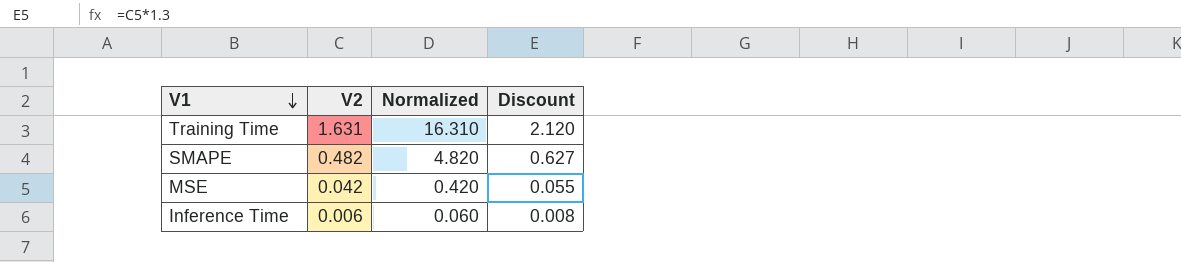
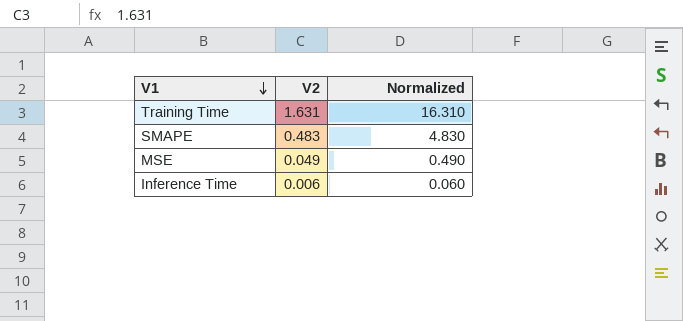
column Discount | formula: [V2] * 1.3 -> none
SMAPE | V2: 0.482 -> 0.483
SMAPE | Normalized: 4.820 -> 4.830
MSE | V2: 0.042 -> 0.049
MSE | Normalized: 0.420 -> 0.490

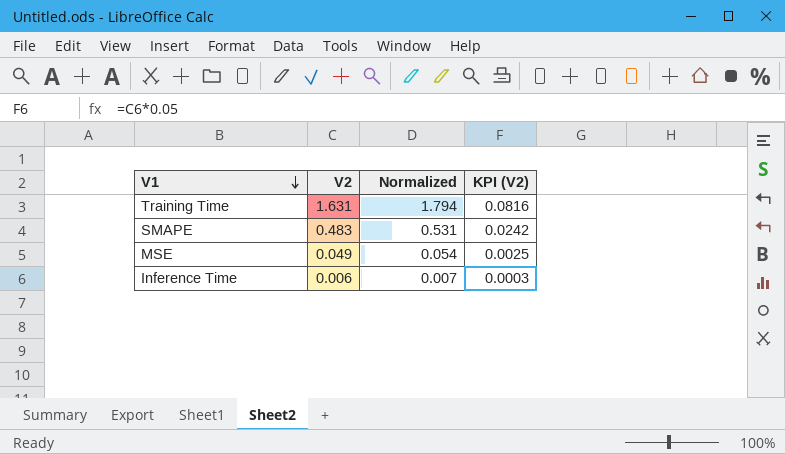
column Normalized | formula: [V2] * 10 -> [V2] * 1.1
column KPI (V2) | formula: none -> [V2] * 0.05

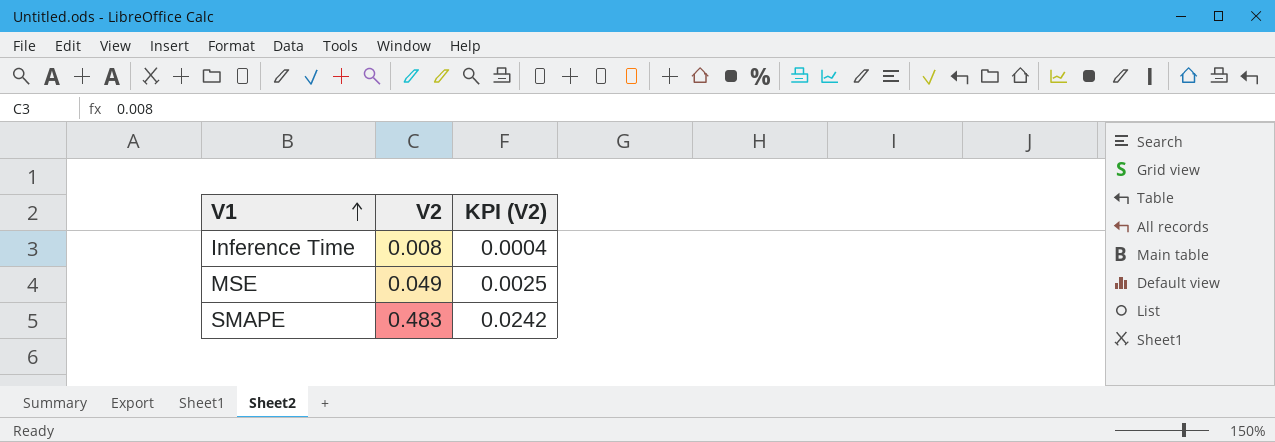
row order: V1 descending -> V1 ascending
column Normalized | formula: [V2] * 1.1 -> none
row Training Time: 1.631 | 1.794 | 0.0816 -> none
Inference Time | V2: 0.006 -> 0.008
Inference Time | KPI (V2): 0.0003 -> 0.0004

